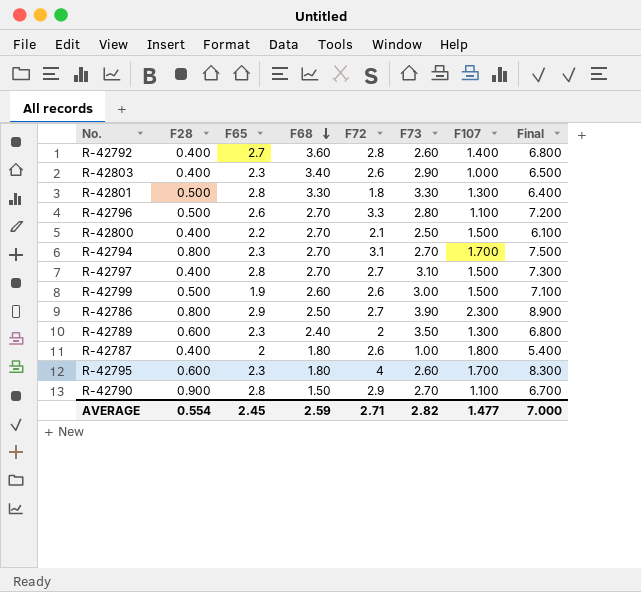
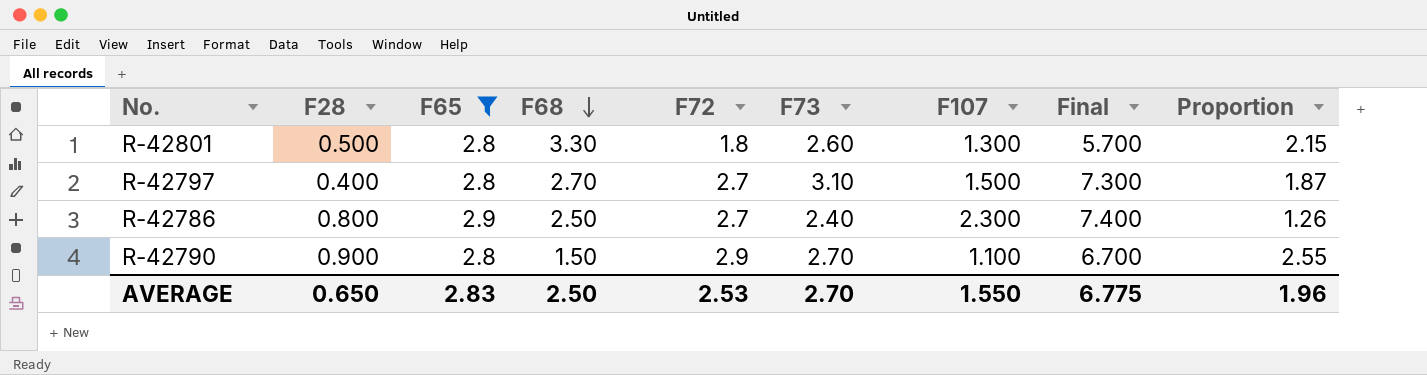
filter: none -> F65 >= 2.8
column Proportion | formula: none -> [F65] / [F107]
R-42801 | F73: 3.30 -> 2.60
R-42801 | Final: 6.400 -> 5.700
R-42786 | F73: 3.90 -> 2.40
R-42786 | Final: 8.900 -> 7.400
AVERAGE | F28: 0.554 -> 0.650
AVERAGE | F65: 2.45 -> 2.83
AVERAGE | F68: 2.59 -> 2.50
AVERAGE | F72: 2.71 -> 2.53
AVERAGE | F73: 2.82 -> 2.70
AVERAGE | F107: 1.477 -> 1.550
AVERAGE | Final: 7.000 -> 6.775

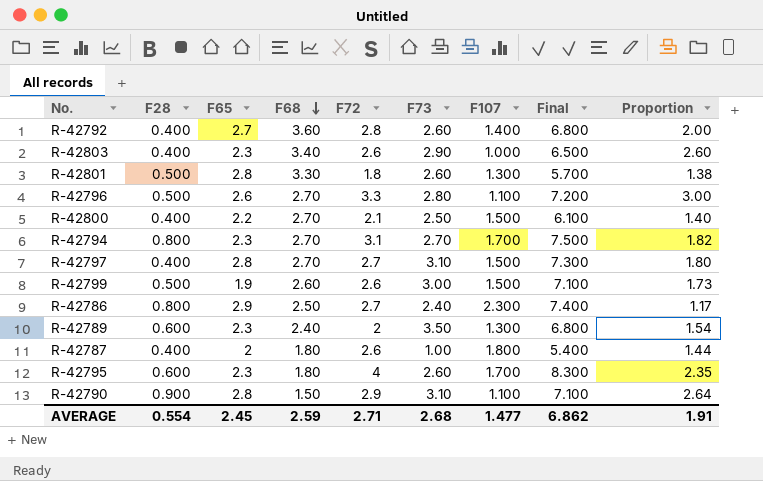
filter: F65 >= 2.8 -> none
column Proportion | formula: [F65] / [F107] -> [F72] / [F107]
R-42790 | F73: 2.70 -> 3.10
R-42790 | Final: 6.700 -> 7.100
AVERAGE | F28: 0.650 -> 0.554
AVERAGE | F65: 2.83 -> 2.45
AVERAGE | F68: 2.50 -> 2.59
AVERAGE | F72: 2.53 -> 2.71
AVERAGE | F73: 2.70 -> 2.68
AVERAGE | F107: 1.550 -> 1.477
AVERAGE | Final: 6.775 -> 6.862
AVERAGE | Proportion: 1.96 -> 1.91

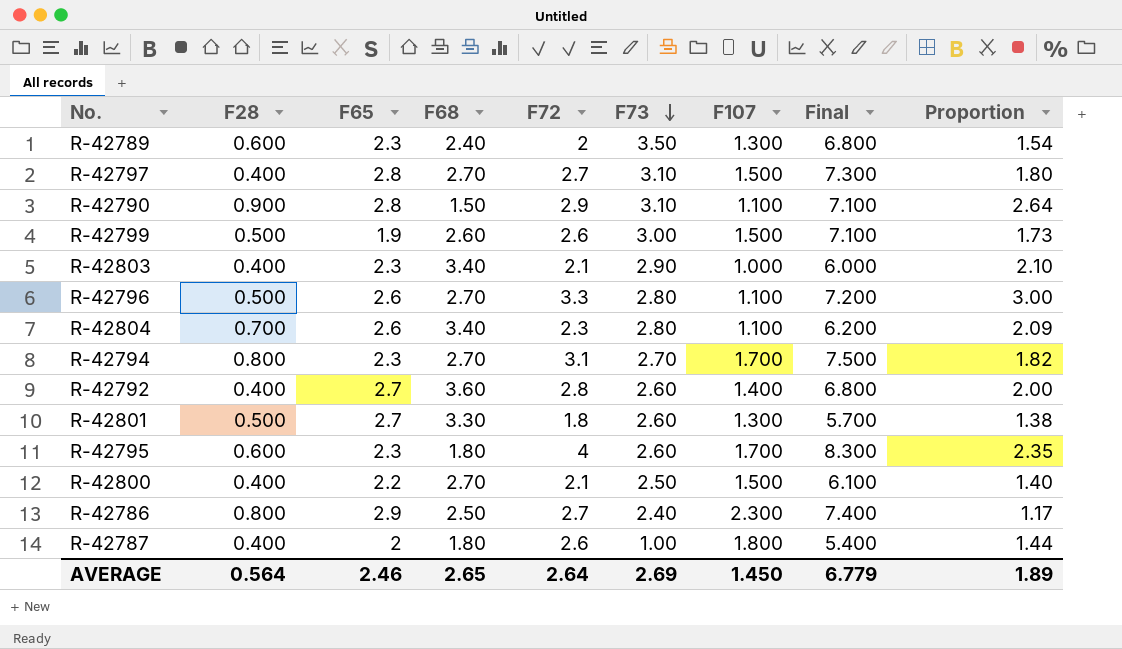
row order: F68 descending -> F73 descending
R-42803 | F72: 2.6 -> 2.1
R-42803 | Final: 6.500 -> 6.000
R-42803 | Proportion: 2.60 -> 2.10
row R-42804: none -> 0.700 | 2.6 | 3.40 | 2.3 | 2.80 | 1.100 | 6.200 | 2.09
R-42801 | F65: 2.8 -> 2.7
AVERAGE | F28: 0.554 -> 0.564
AVERAGE | F65: 2.45 -> 2.46
AVERAGE | F68: 2.59 -> 2.65
AVERAGE | F72: 2.71 -> 2.64
AVERAGE | F73: 2.68 -> 2.69
AVERAGE | F107: 1.477 -> 1.450
AVERAGE | Final: 6.862 -> 6.779
AVERAGE | Proportion: 1.91 -> 1.89

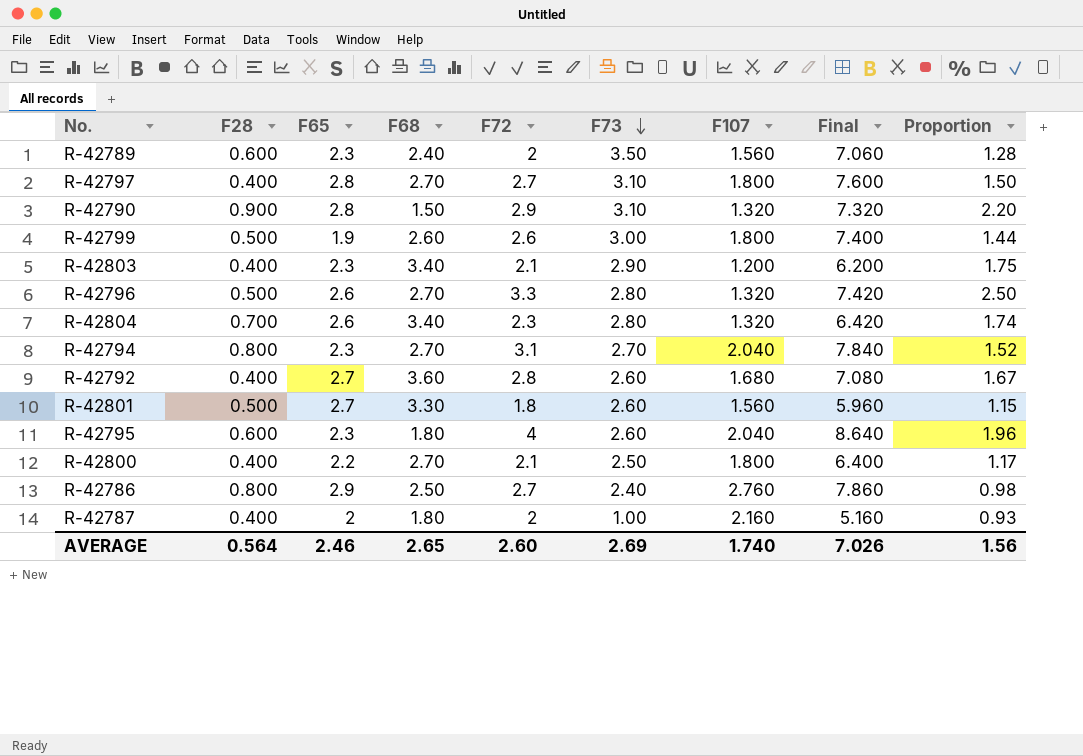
R-42789 | F107: 1.300 -> 1.560
R-42789 | Final: 6.800 -> 7.060
R-42789 | Proportion: 1.54 -> 1.28
R-42797 | F107: 1.500 -> 1.800
R-42797 | Final: 7.300 -> 7.600
R-42797 | Proportion: 1.80 -> 1.50
R-42790 | F107: 1.100 -> 1.320
R-42790 | Final: 7.100 -> 7.320
R-42790 | Proportion: 2.64 -> 2.20
R-42799 | F107: 1.500 -> 1.800
R-42799 | Final: 7.100 -> 7.400
R-42799 | Proportion: 1.73 -> 1.44
R-42803 | F107: 1.000 -> 1.200
R-42803 | Final: 6.000 -> 6.200
R-42803 | Proportion: 2.10 -> 1.75
R-42796 | F107: 1.100 -> 1.320
R-42796 | Final: 7.200 -> 7.420
R-42796 | Proportion: 3.00 -> 2.50
R-42804 | F107: 1.100 -> 1.320
R-42804 | Final: 6.200 -> 6.420
R-42804 | Proportion: 2.09 -> 1.74
R-42794 | F107: 1.700 -> 2.040
R-42794 | Final: 7.500 -> 7.840
R-42794 | Proportion: 1.82 -> 1.52
R-42792 | F107: 1.400 -> 1.680
R-42792 | Final: 6.800 -> 7.080
R-42792 | Proportion: 2.00 -> 1.67
R-42801 | F107: 1.300 -> 1.560
R-42801 | Final: 5.700 -> 5.960
R-42801 | Proportion: 1.38 -> 1.15
R-42795 | F107: 1.700 -> 2.040
R-42795 | Final: 8.300 -> 8.640
R-42795 | Proportion: 2.35 -> 1.96
R-42800 | F107: 1.500 -> 1.800
R-42800 | Final: 6.100 -> 6.400
R-42800 | Proportion: 1.40 -> 1.17
R-42786 | F107: 2.300 -> 2.760
R-42786 | Final: 7.400 -> 7.860
R-42786 | Proportion: 1.17 -> 0.98
R-42787 | F72: 2.6 -> 2
R-42787 | F107: 1.800 -> 2.160
R-42787 | Final: 5.400 -> 5.160
R-42787 | Proportion: 1.44 -> 0.93
AVERAGE | F72: 2.64 -> 2.60
AVERAGE | F107: 1.450 -> 1.740
AVERAGE | Final: 6.779 -> 7.026
AVERAGE | Proportion: 1.89 -> 1.56

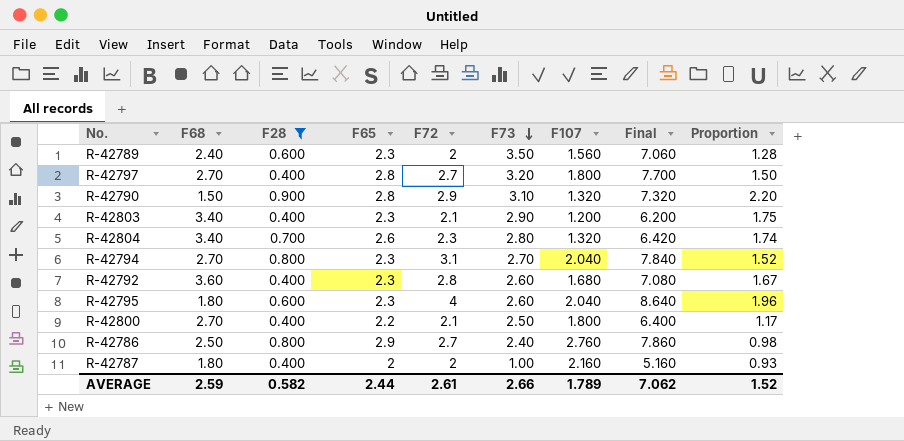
filter: none -> F28 != 0.500
column F68 | position: 4 -> 2
R-42797 | F73: 3.10 -> 3.20
R-42797 | Final: 7.600 -> 7.700
R-42792 | F65: 2.7 -> 2.3
AVERAGE | F68: 2.65 -> 2.59
AVERAGE | F28: 0.564 -> 0.582
AVERAGE | F65: 2.46 -> 2.44
AVERAGE | F72: 2.60 -> 2.61
AVERAGE | F73: 2.69 -> 2.66
AVERAGE | F107: 1.740 -> 1.789
AVERAGE | Final: 7.026 -> 7.062
AVERAGE | Proportion: 1.56 -> 1.52

